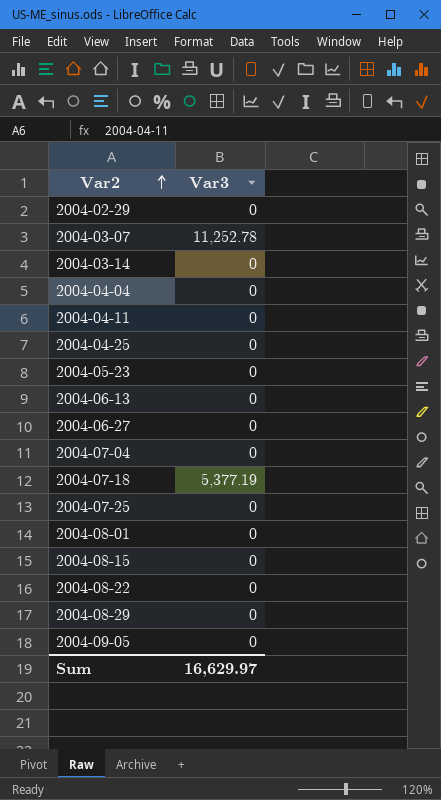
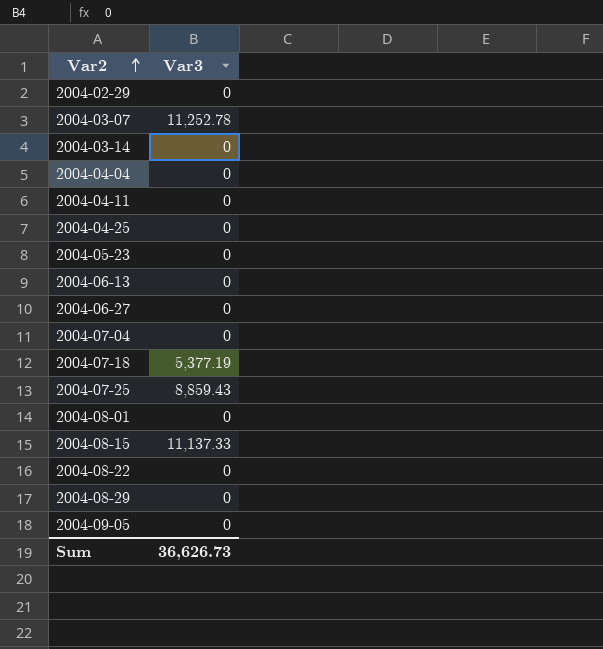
2004-07-25 | Var3: 0 -> 8,859.43
2004-08-15 | Var3: 0 -> 11,137.33
Sum | Var3: 16,629.97 -> 36,626.73

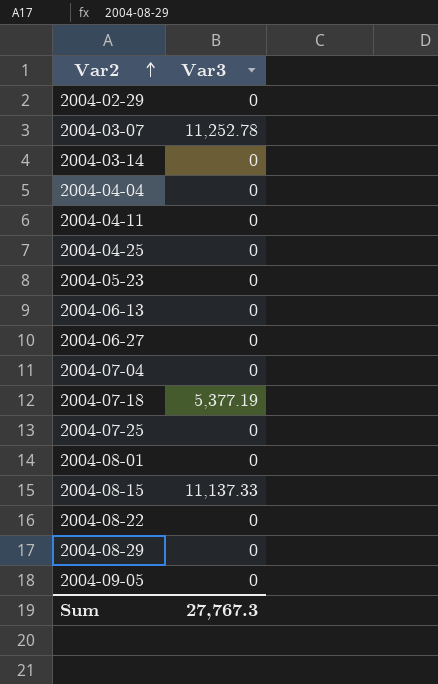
2004-07-25 | Var3: 8,859.43 -> 0
Sum | Var3: 36,626.73 -> 27,767.3

